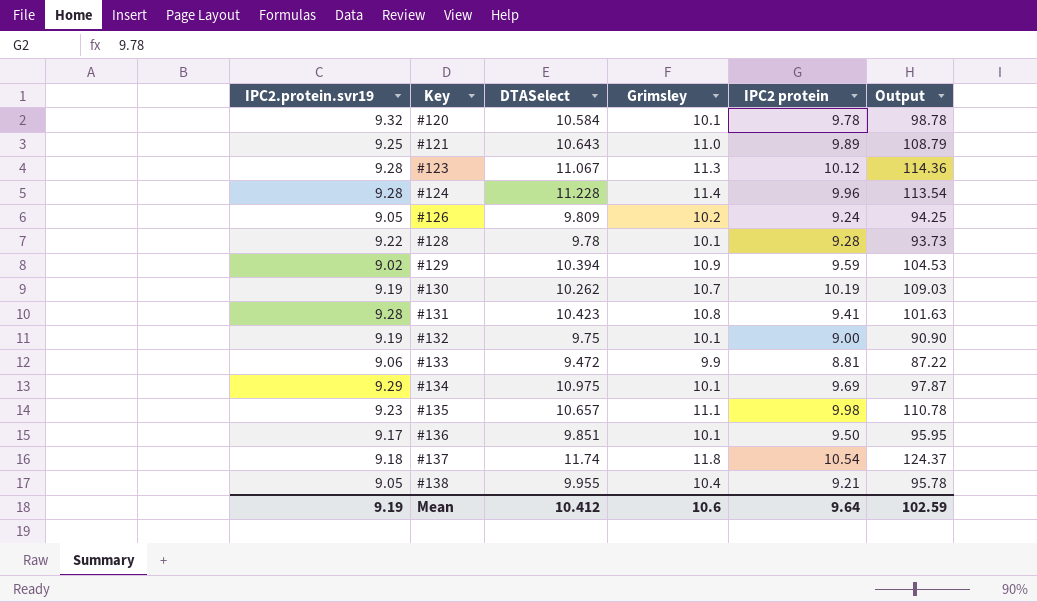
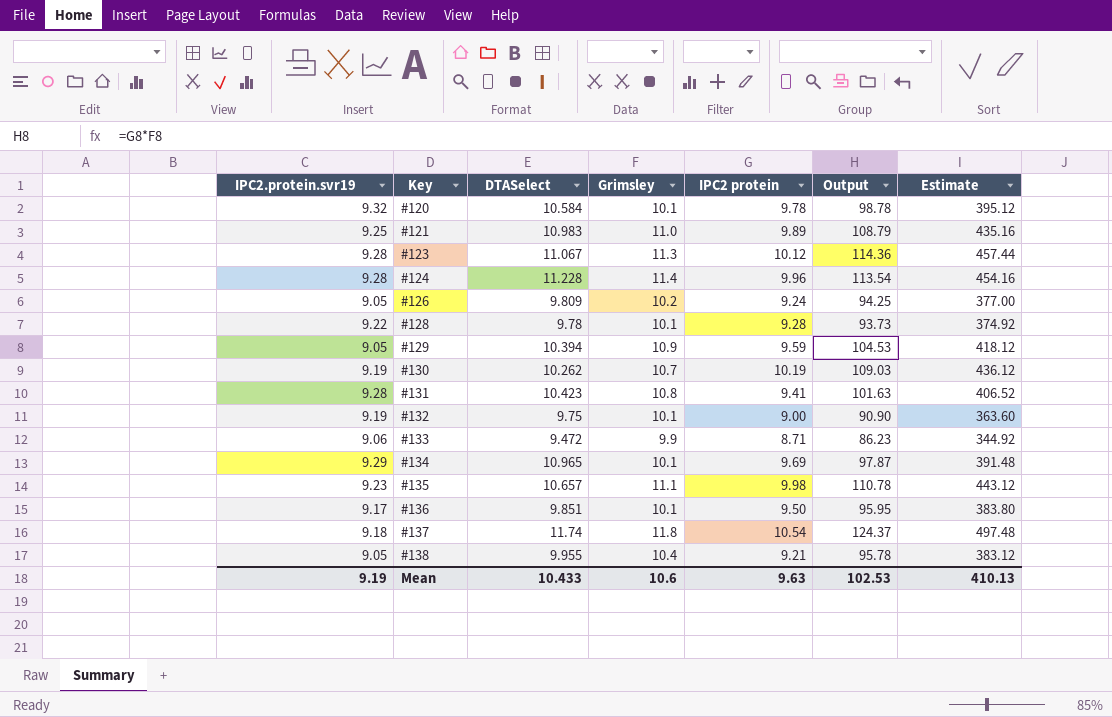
column Estimate | formula: none -> [Output] * 4
#121 | DTASelect: 10.643 -> 10.983
#129 | IPC2.protein.svr19: 9.02 -> 9.05
#133 | IPC2 protein: 8.81 -> 8.71
#133 | Output: 87.22 -> 86.23
#134 | DTASelect: 10.975 -> 10.965
Mean | DTASelect: 10.412 -> 10.433
Mean | IPC2 protein: 9.64 -> 9.63
Mean | Output: 102.59 -> 102.53

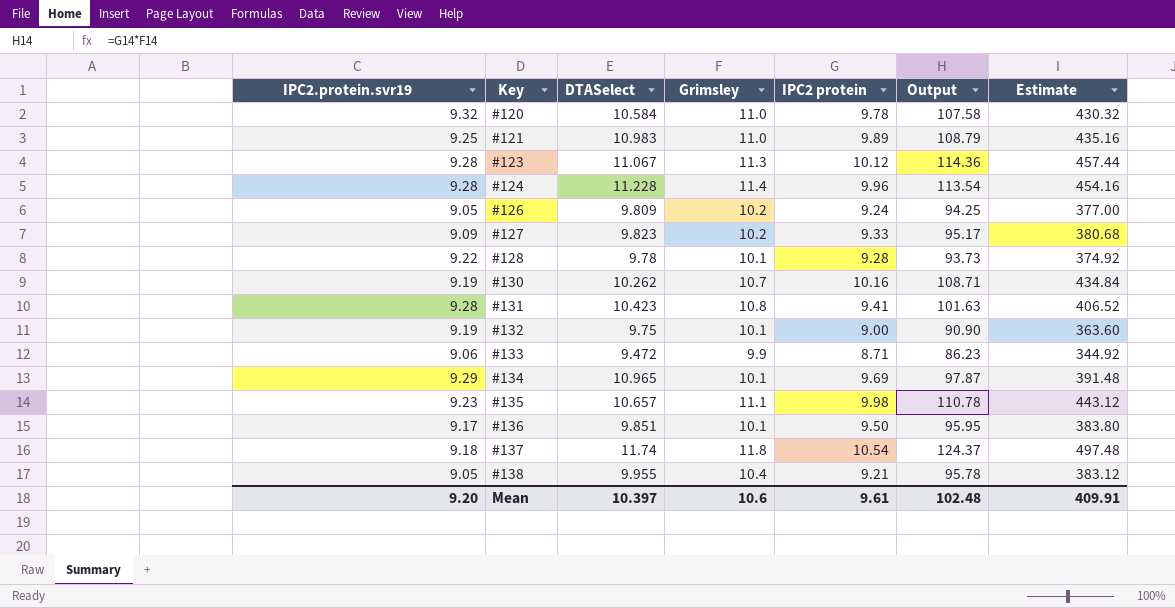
row #129: 9.05 | 10.394 | 10.9 | 9.59 | 104.53 | 418.12 -> none
#120 | Grimsley: 10.1 -> 11.0
#120 | Output: 98.78 -> 107.58
#120 | Estimate: 395.12 -> 430.32
row #127: none -> 9.09 | 9.823 | 10.2 | 9.33 | 95.17 | 380.68
#130 | IPC2 protein: 10.19 -> 10.16
#130 | Output: 109.03 -> 108.71
#130 | Estimate: 436.12 -> 434.84
Mean | IPC2.protein.svr19: 9.19 -> 9.20
Mean | DTASelect: 10.433 -> 10.397
Mean | IPC2 protein: 9.63 -> 9.61
Mean | Output: 102.53 -> 102.48
Mean | Estimate: 410.13 -> 409.91

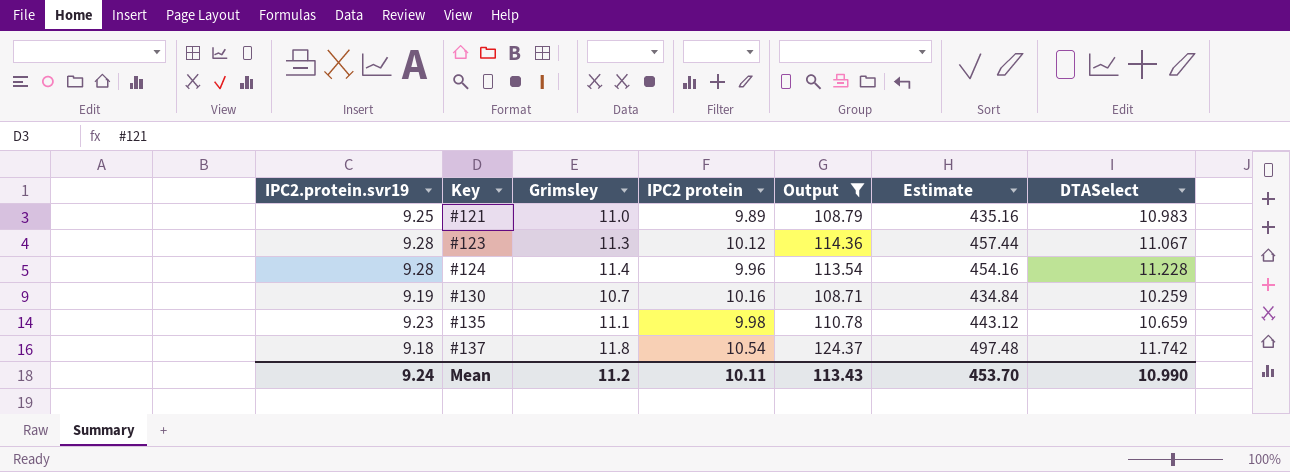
filter: none -> Output >= 108.71
column DTASelect | position: 3 -> 7
#130 | DTASelect: 10.262 -> 10.259
#135 | DTASelect: 10.657 -> 10.659
#137 | DTASelect: 11.74 -> 11.742
Mean | IPC2.protein.svr19: 9.20 -> 9.24
Mean | Grimsley: 10.6 -> 11.2
Mean | IPC2 protein: 9.61 -> 10.11
Mean | Output: 102.48 -> 113.43
Mean | Estimate: 409.91 -> 453.70
Mean | DTASelect: 10.397 -> 10.990

